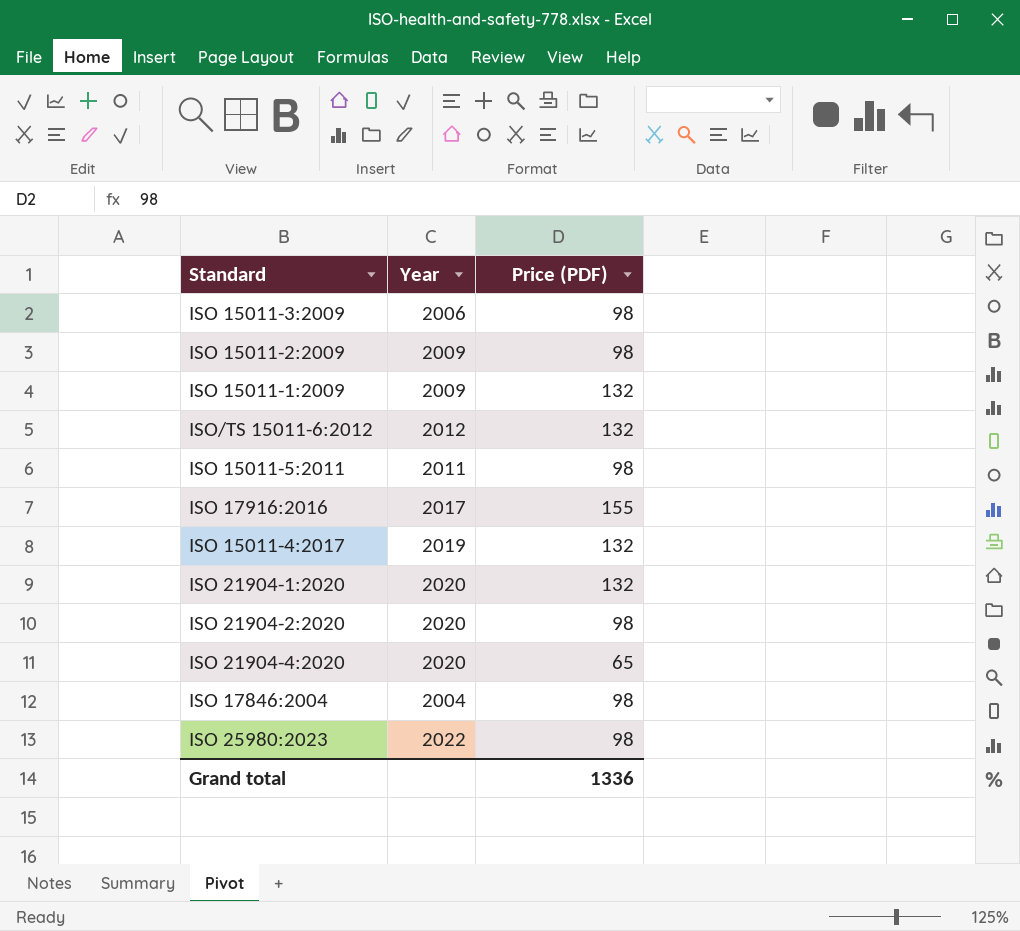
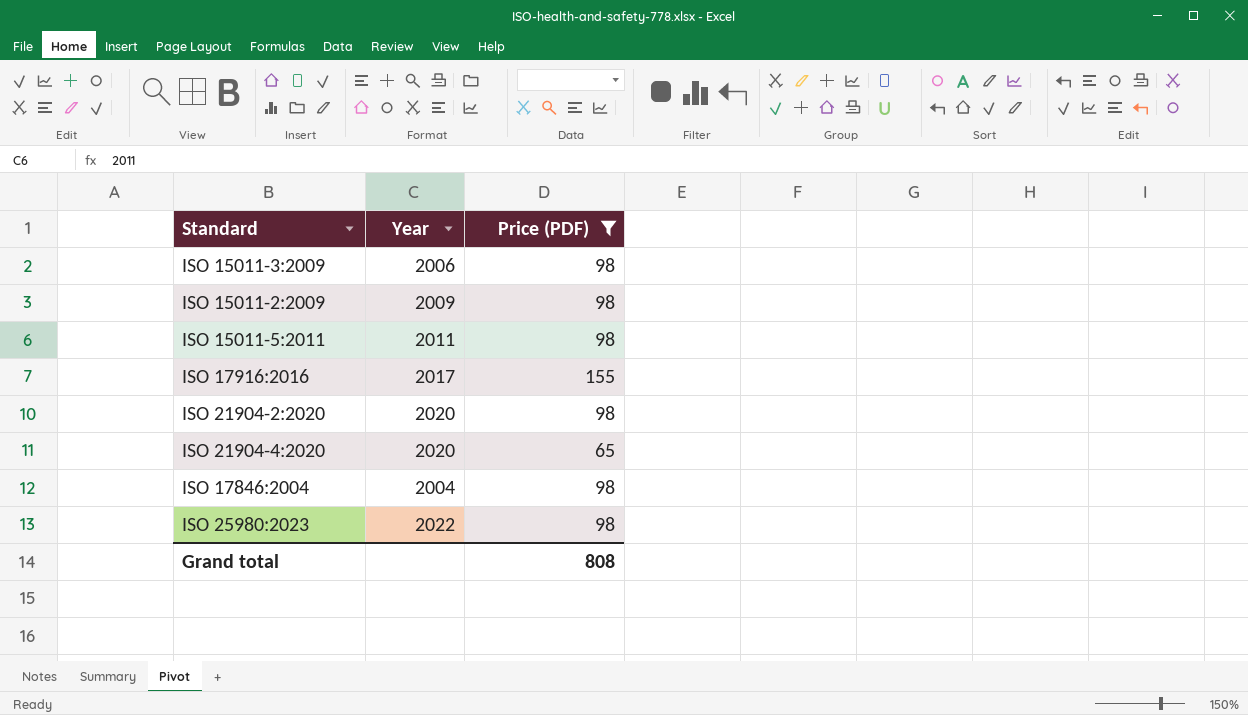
filter: none -> Price (PDF) != 132
Grand total | Price (PDF): 1336 -> 808

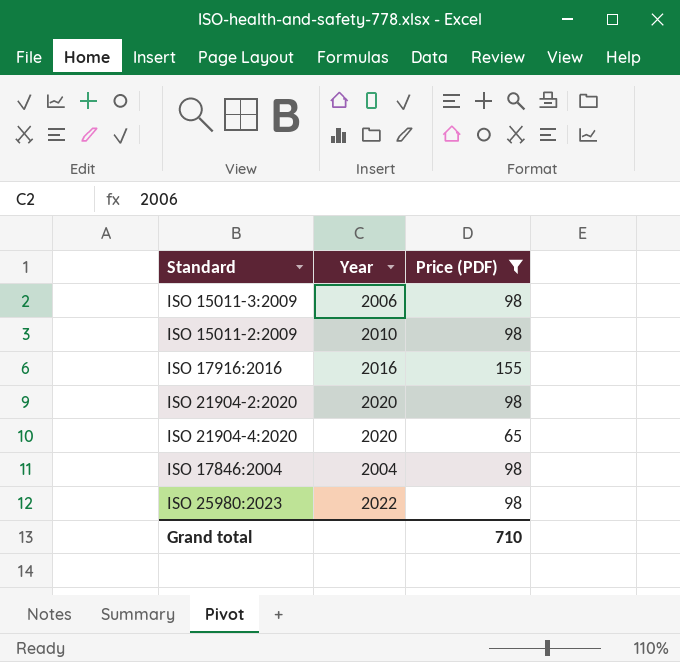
row ISO 15011-5:2011: 2011 | 98 -> none
ISO 15011-2:2009 | Year: 2009 -> 2010
ISO 17916:2016 | Year: 2017 -> 2016
Grand total | Price (PDF): 808 -> 710

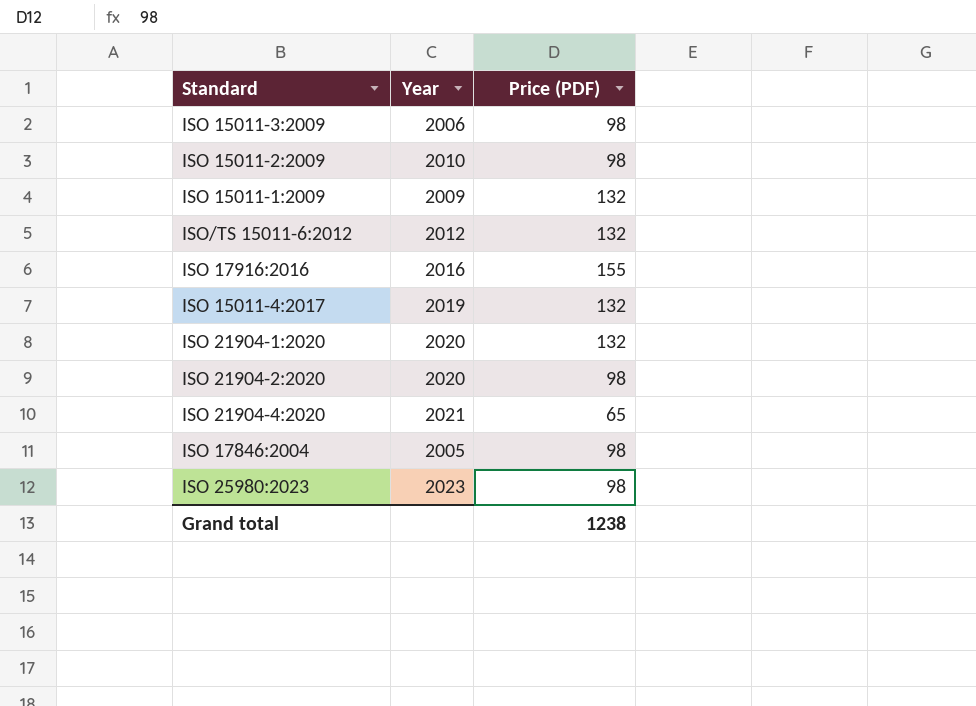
filter: Price (PDF) != 132 -> none
ISO 21904-4:2020 | Year: 2020 -> 2021
ISO 17846:2004 | Year: 2004 -> 2005
ISO 25980:2023 | Year: 2022 -> 2023
Grand total | Price (PDF): 710 -> 1238

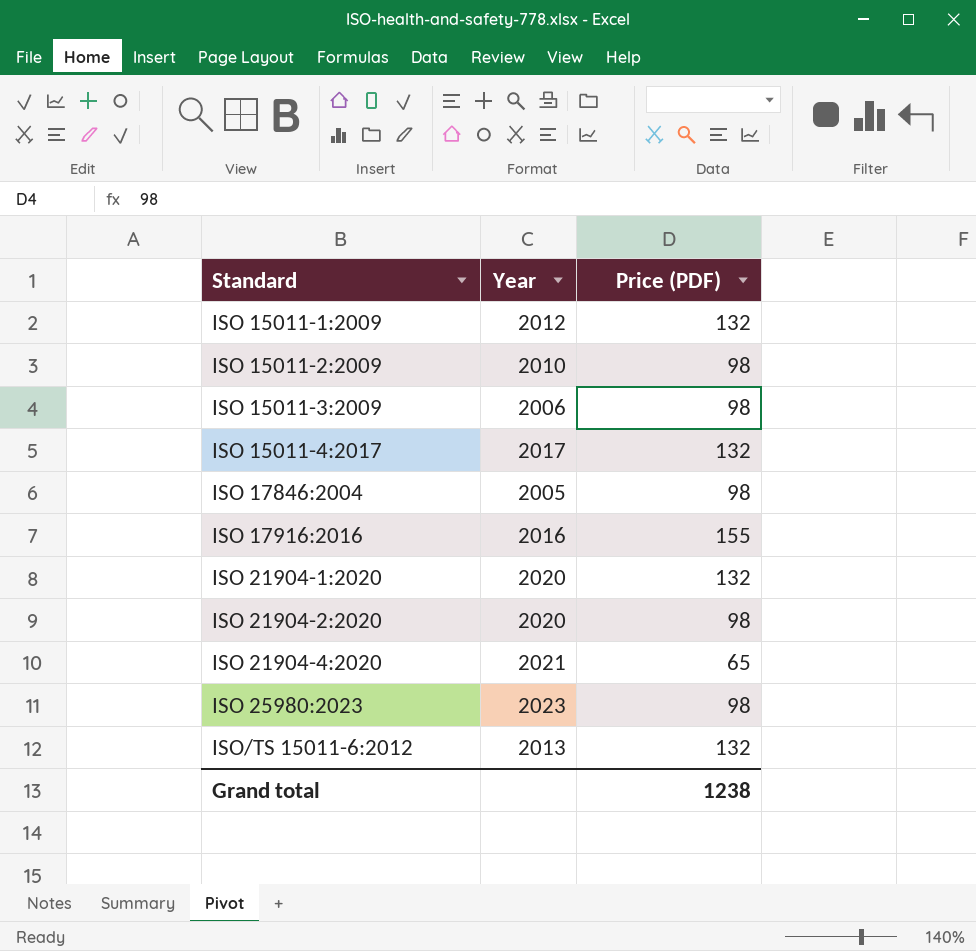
row order: none -> Standard ascending
ISO 15011-1:2009 | Year: 2009 -> 2012
ISO 15011-4:2017 | Year: 2019 -> 2017
ISO/TS 15011-6:2012 | Year: 2012 -> 2013

